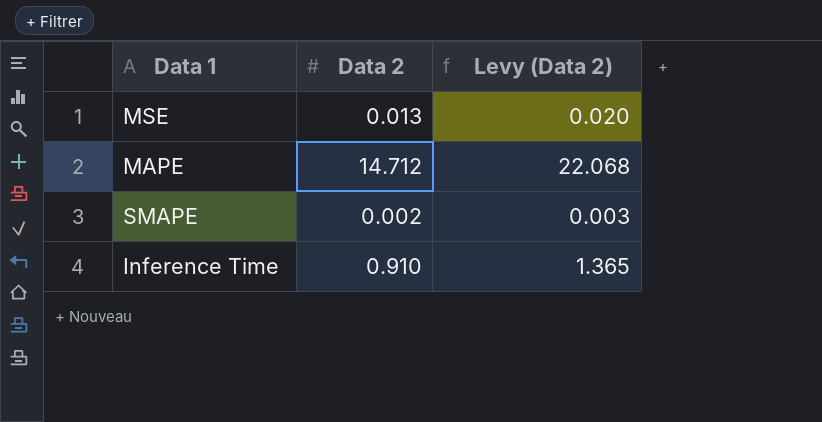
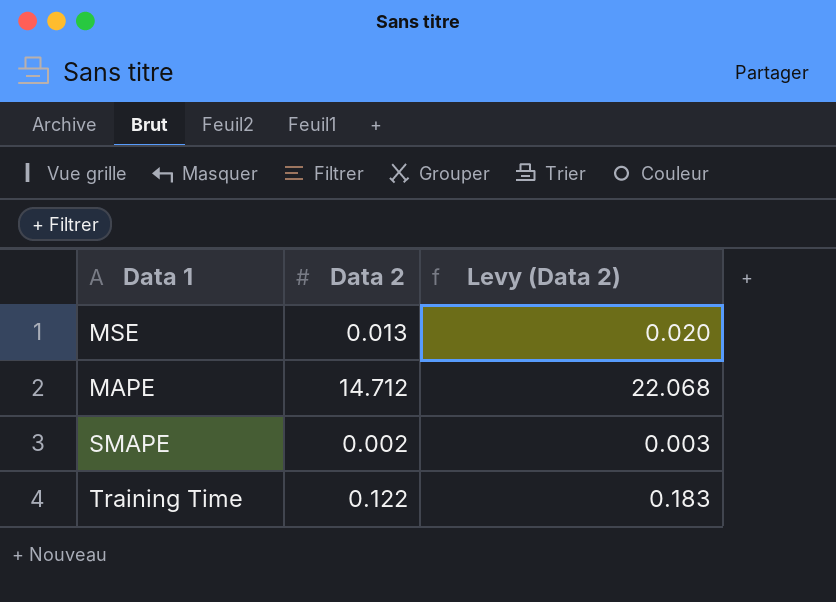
row Inference Time: 0.910 | 1.365 -> none
row Training Time: none -> 0.122 | 0.183

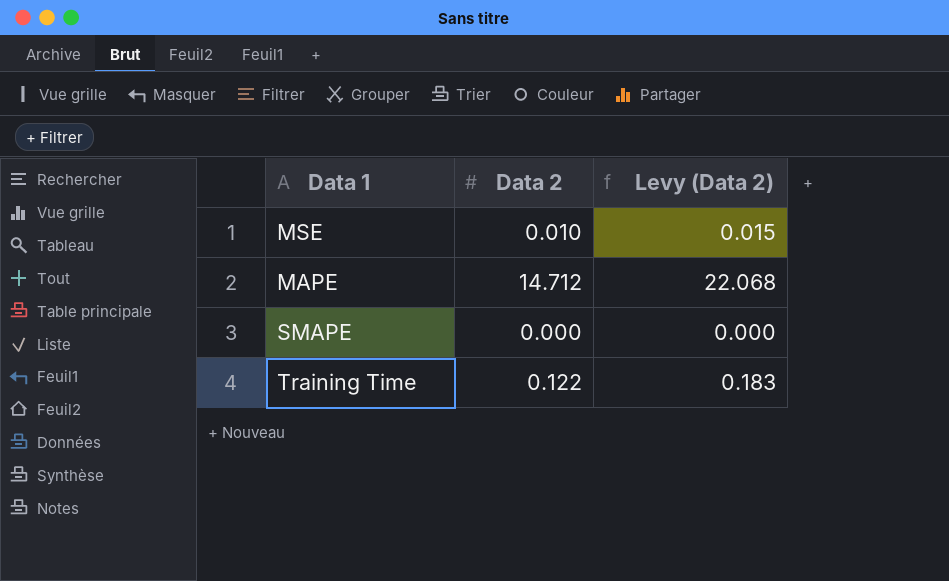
MSE | Data 2: 0.013 -> 0.010
MSE | Levy (Data 2): 0.020 -> 0.015
SMAPE | Data 2: 0.002 -> 0.000
SMAPE | Levy (Data 2): 0.003 -> 0.000

